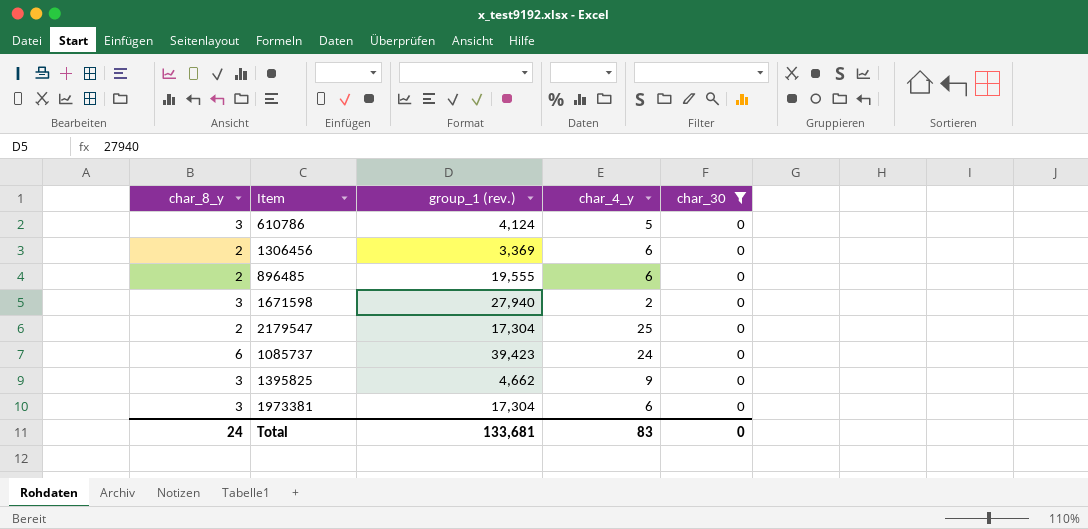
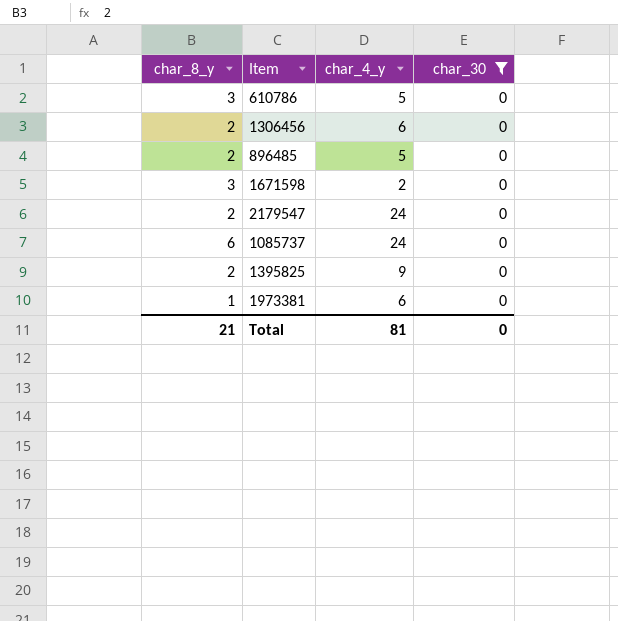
column group_1 (rev.) | position: 3 -> none
896485 | char_4_y: 6 -> 5
2179547 | char_4_y: 25 -> 24
1395825 | char_8_y: 3 -> 2
1973381 | char_8_y: 3 -> 1
Total | char_8_y: 24 -> 21
Total | char_4_y: 83 -> 81

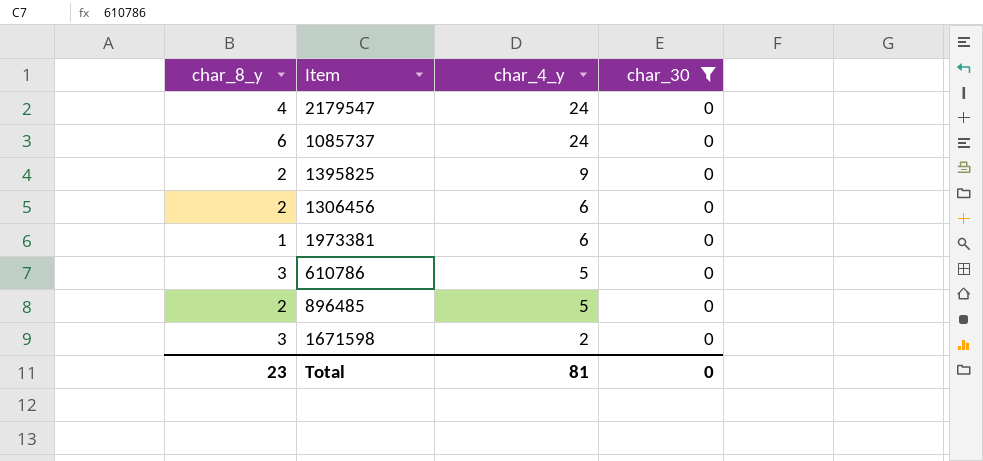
row order: none -> char_4_y descending
2179547 | char_8_y: 2 -> 4
Total | char_8_y: 21 -> 23

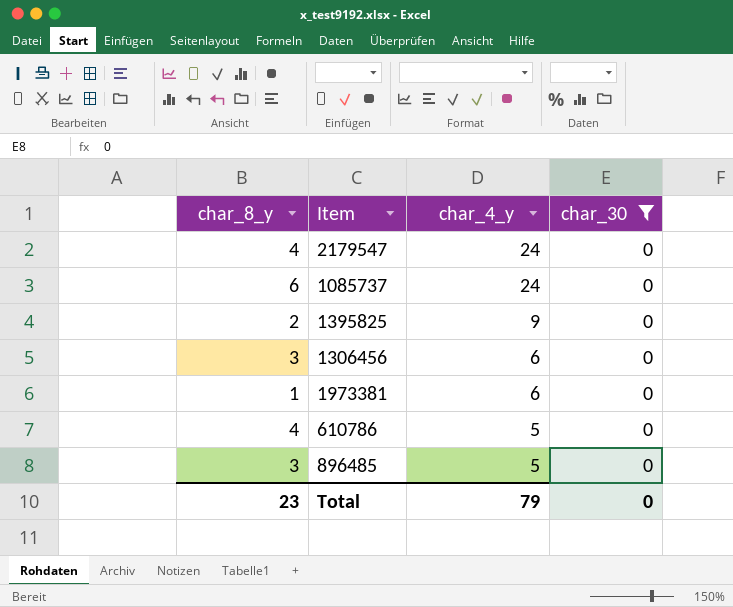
row 1671598: 3 | 2 | 0 -> none
1306456 | char_8_y: 2 -> 3
610786 | char_8_y: 3 -> 4
896485 | char_8_y: 2 -> 3
Total | char_4_y: 81 -> 79

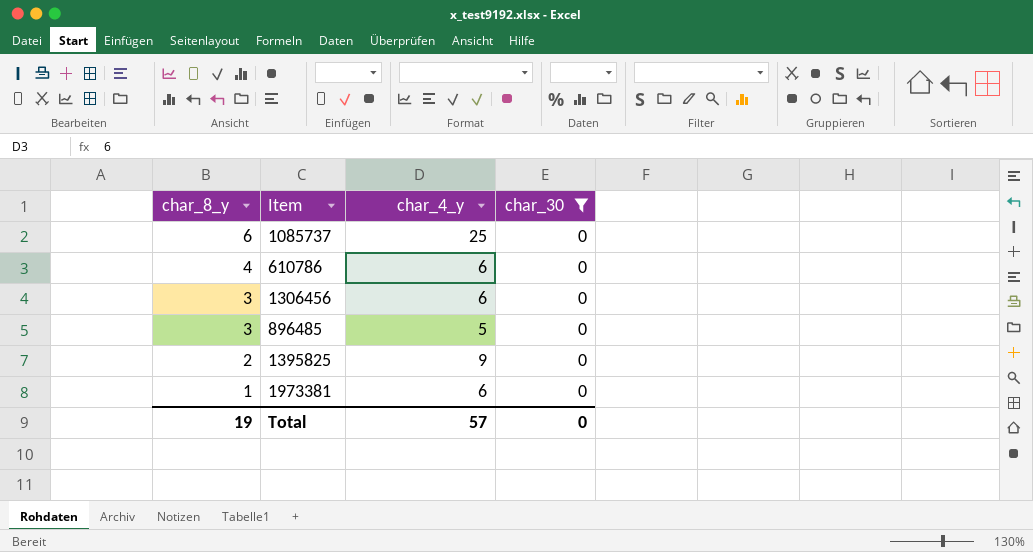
row order: char_4_y descending -> char_8_y descending
row 2179547: 4 | 24 | 0 -> none
1085737 | char_4_y: 24 -> 25
610786 | char_4_y: 5 -> 6
Total | char_8_y: 23 -> 19
Total | char_4_y: 79 -> 57

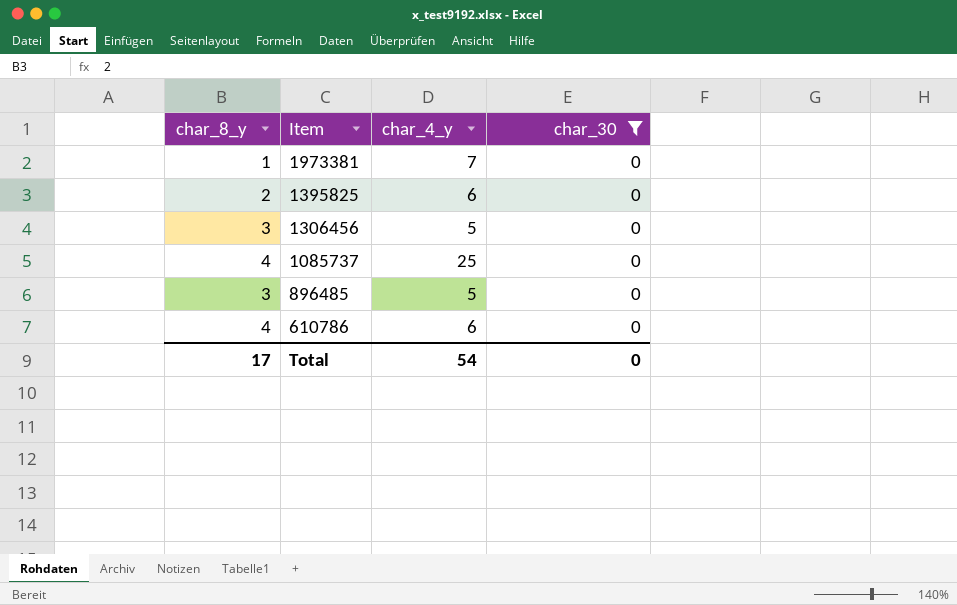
row order: char_8_y descending -> Item descending
1973381 | char_4_y: 6 -> 7
1395825 | char_4_y: 9 -> 6
1306456 | char_4_y: 6 -> 5
1085737 | char_8_y: 6 -> 4
Total | char_8_y: 19 -> 17
Total | char_4_y: 57 -> 54

